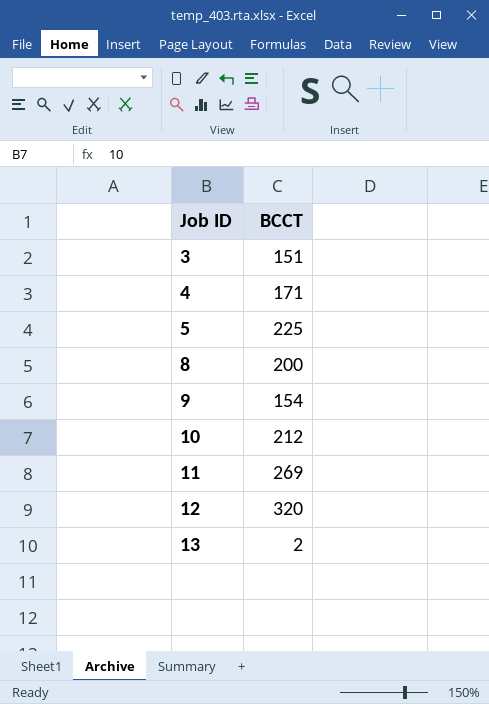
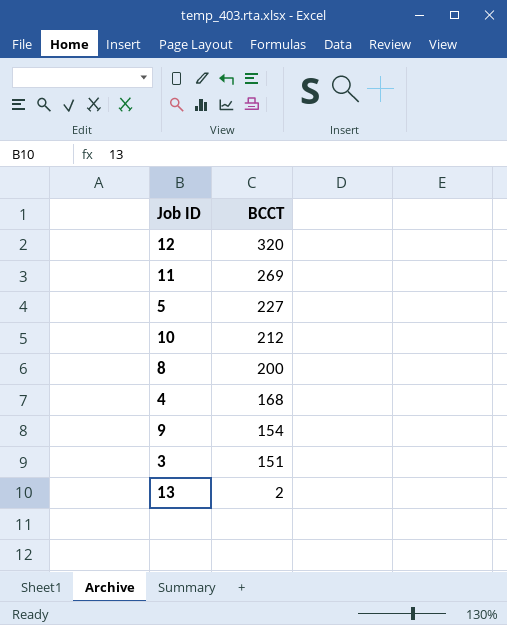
row order: Job ID ascending -> BCCT descending
5 | BCCT: 225 -> 227
4 | BCCT: 171 -> 168

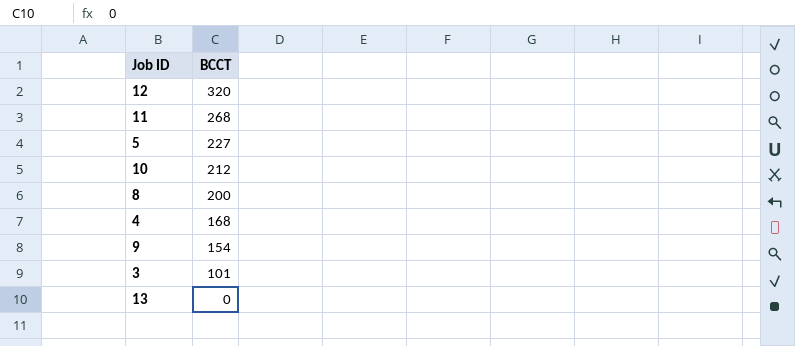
11 | BCCT: 269 -> 268
3 | BCCT: 151 -> 101
13 | BCCT: 2 -> 0

